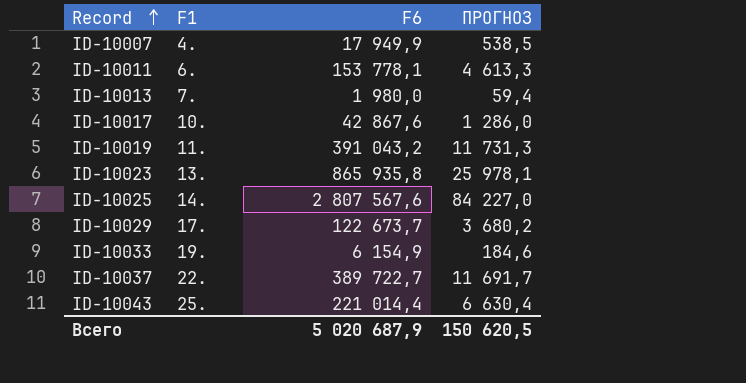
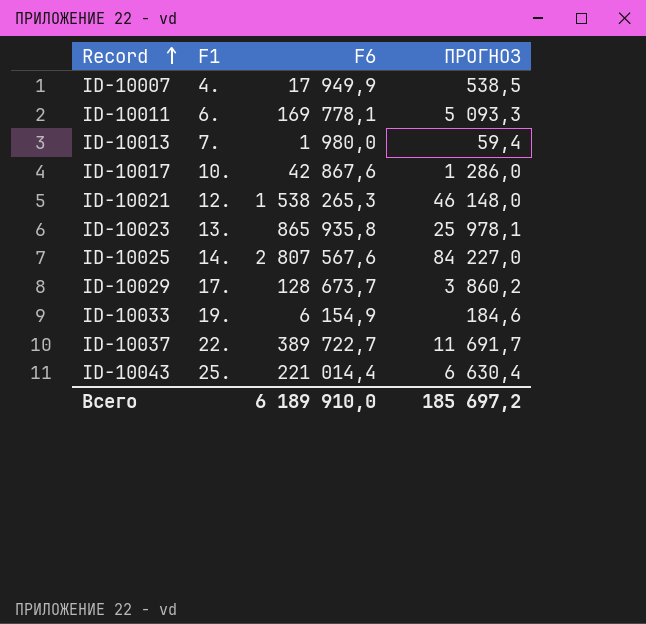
row ID-10019: 11. | 391 043,2 | 11 731,3 -> none
ID-10011 | F6: 153 778,1 -> 169 778,1
ID-10011 | ПРОГНОЗ: 4 613,3 -> 5 093,3
row ID-10021: none -> 12. | 1 538 265,3 | 46 148,0
ID-10029 | F6: 122 673,7 -> 128 673,7
ID-10029 | ПРОГНОЗ: 3 680,2 -> 3 860,2
Всего | F6: 5 020 687,9 -> 6 189 910,0
Всего | ПРОГНОЗ: 150 620,5 -> 185 697,2

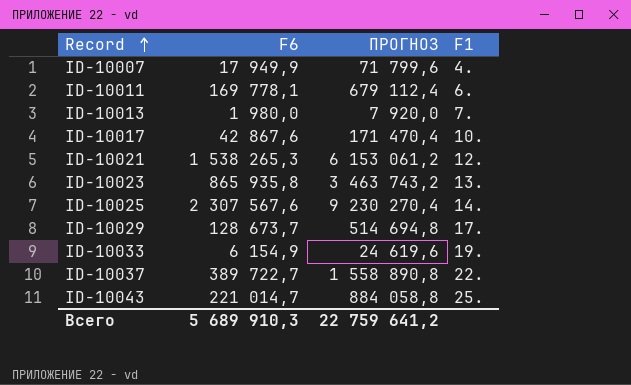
column ПРОГНОЗ | formula: [F6] * 0,03 -> [F6] * 4
column F1 | position: 2 -> 4
ID-10025 | F6: 2 807 567,6 -> 2 307 567,6
ID-10043 | F6: 221 014,4 -> 221 014,7
Всего | F6: 6 189 910,0 -> 5 689 910,3
Всего | ПРОГНОЗ: 185 697,2 -> 22 759 641,2

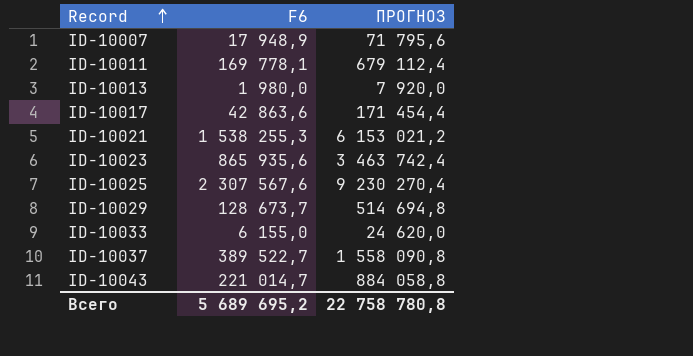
column F1 | position: 4 -> none
ID-10007 | F6: 17 949,9 -> 17 948,9
ID-10007 | ПРОГНОЗ: 71 799,6 -> 71 795,6
ID-10017 | F6: 42 867,6 -> 42 863,6
ID-10017 | ПРОГНОЗ: 171 470,4 -> 171 454,4
ID-10021 | F6: 1 538 265,3 -> 1 538 255,3
ID-10021 | ПРОГНОЗ: 6 153 061,2 -> 6 153 021,2
ID-10023 | F6: 865 935,8 -> 865 935,6
ID-10023 | ПРОГНОЗ: 3 463 743,2 -> 3 463 742,4
ID-10033 | F6: 6 154,9 -> 6 155,0
ID-10033 | ПРОГНОЗ: 24 619,6 -> 24 620,0
ID-10037 | F6: 389 722,7 -> 389 522,7
ID-10037 | ПРОГНОЗ: 1 558 890,8 -> 1 558 090,8
Всего | F6: 5 689 910,3 -> 5 689 695,2
Всего | ПРОГНОЗ: 22 759 641,2 -> 22 758 780,8

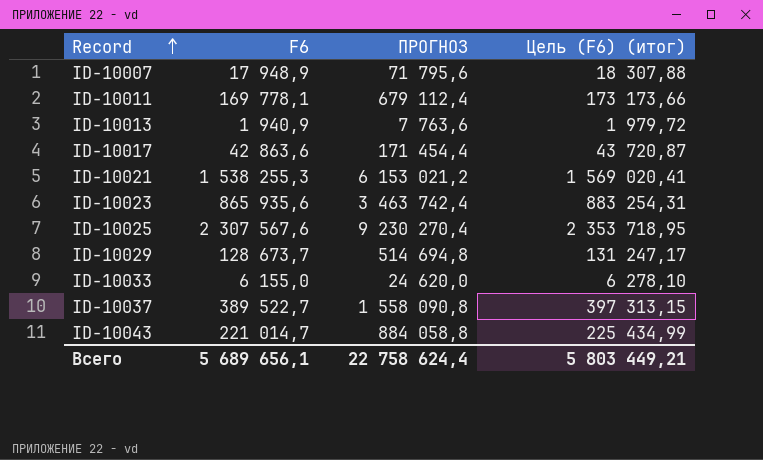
column Цель (F6) (итог) | formula: none -> [F6] * 1,02
ID-10013 | F6: 1 980,0 -> 1 940,9
ID-10013 | ПРОГНОЗ: 7 920,0 -> 7 763,6
Всего | F6: 5 689 695,2 -> 5 689 656,1
Всего | ПРОГНОЗ: 22 758 780,8 -> 22 758 624,4

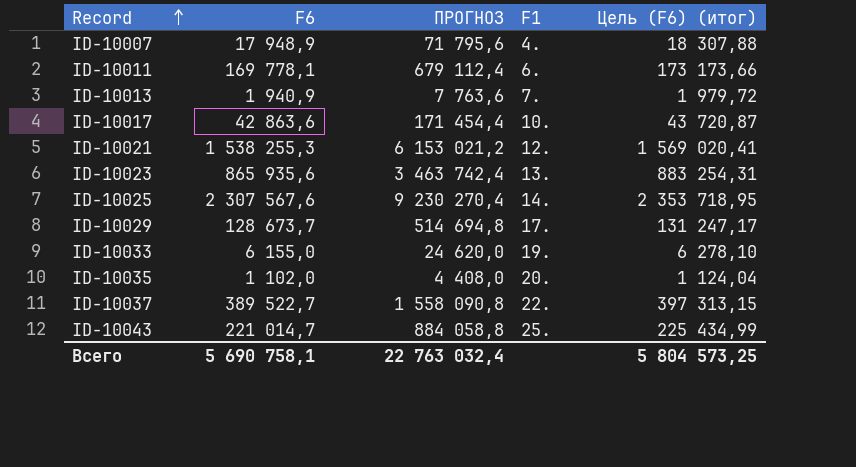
column F1 | position: none -> 4
row ID-10035: none -> 1 102,0 | 4 408,0 | 20. | 1 124,04
Всего | F6: 5 689 656,1 -> 5 690 758,1
Всего | ПРОГНОЗ: 22 758 624,4 -> 22 763 032,4
Всего | Цель (F6) (итог): 5 803 449,21 -> 5 804 573,25

